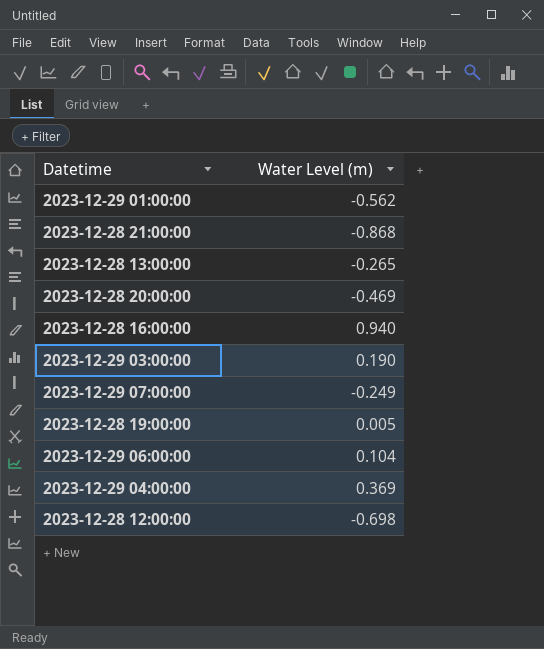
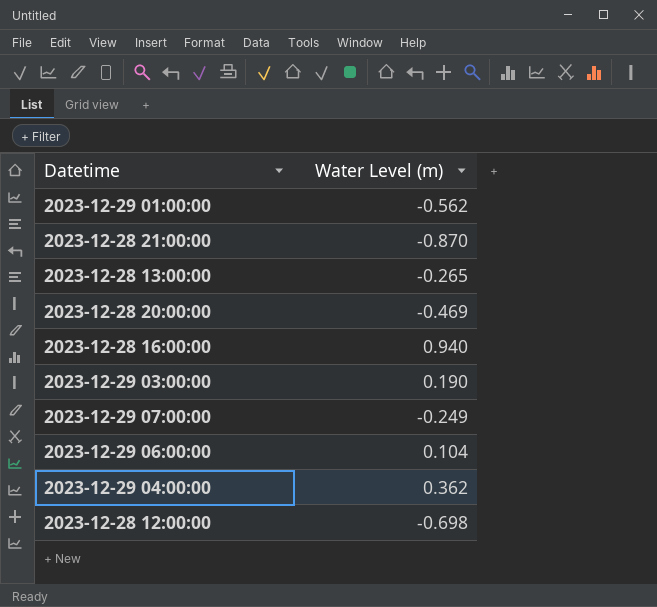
row 2023-12-28 19:00:00: 0.005 -> none
2023-12-28 21:00:00 | Water Level (m): -0.868 -> -0.870
2023-12-29 04:00:00 | Water Level (m): 0.369 -> 0.362

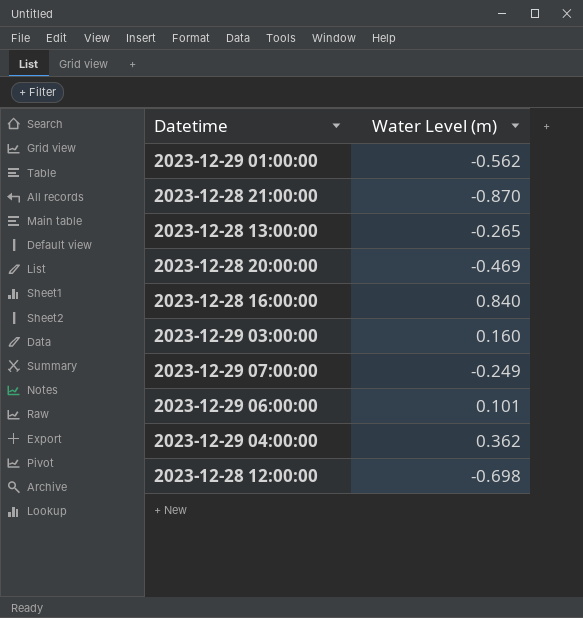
2023-12-28 16:00:00 | Water Level (m): 0.940 -> 0.840
2023-12-29 03:00:00 | Water Level (m): 0.190 -> 0.160
2023-12-29 06:00:00 | Water Level (m): 0.104 -> 0.101

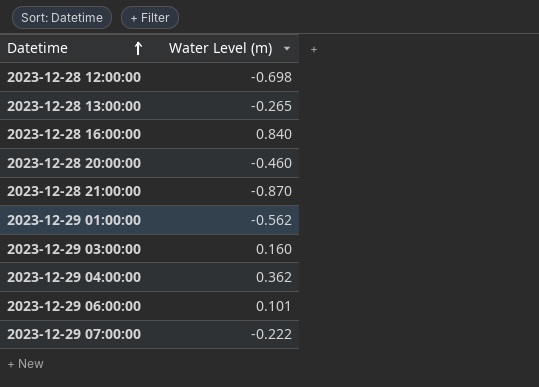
row order: none -> Datetime ascending
2023-12-28 20:00:00 | Water Level (m): -0.469 -> -0.460
2023-12-29 07:00:00 | Water Level (m): -0.249 -> -0.222

